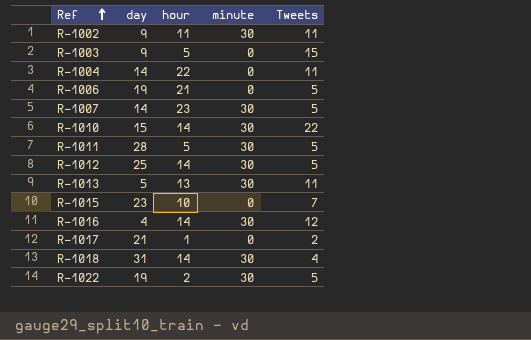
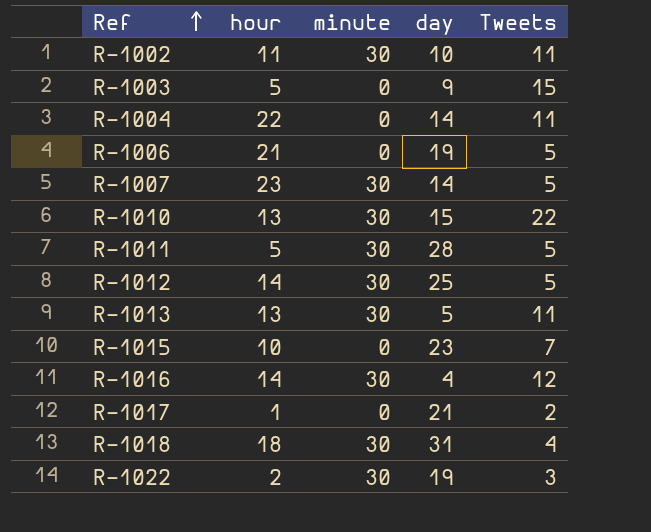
column day | position: 2 -> 4
R-1002 | day: 9 -> 10
R-1010 | hour: 14 -> 13
R-1018 | hour: 14 -> 18
R-1022 | Tweets: 5 -> 3

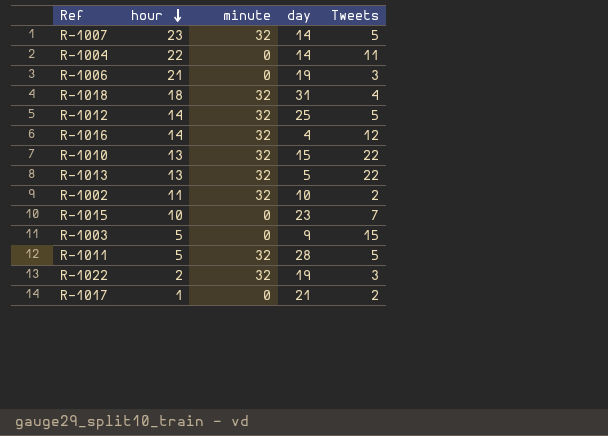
row order: Ref ascending -> hour descending
R-1007 | minute: 30 -> 32
R-1006 | Tweets: 5 -> 3
R-1018 | minute: 30 -> 32
R-1012 | minute: 30 -> 32
R-1016 | minute: 30 -> 32
R-1010 | minute: 30 -> 32
R-1013 | minute: 30 -> 32
R-1013 | Tweets: 11 -> 22
R-1002 | minute: 30 -> 32
R-1002 | Tweets: 11 -> 2
R-1011 | minute: 30 -> 32
R-1022 | minute: 30 -> 32

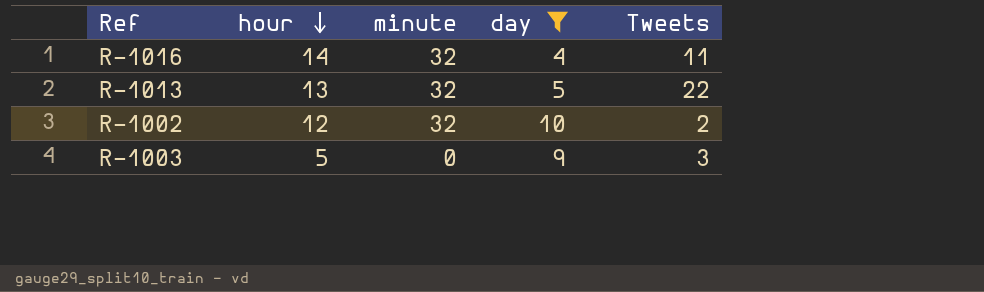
filter: none -> day <= 10
R-1016 | Tweets: 12 -> 11
R-1002 | hour: 11 -> 12
R-1003 | Tweets: 15 -> 3

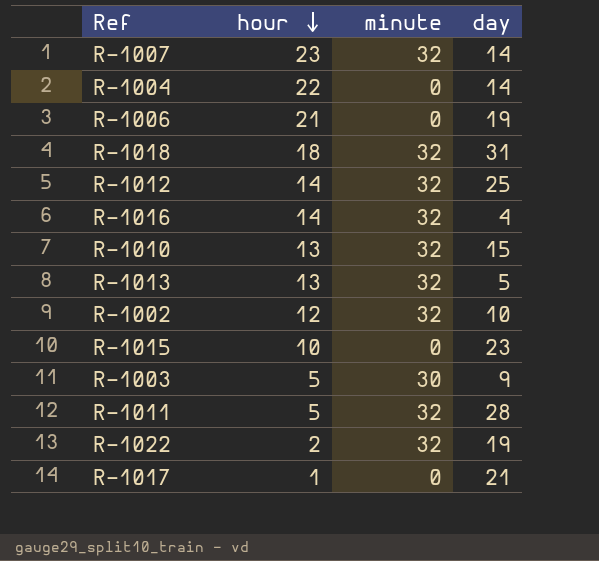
filter: day <= 10 -> none
column Tweets | position: 5 -> none
R-1003 | minute: 0 -> 30

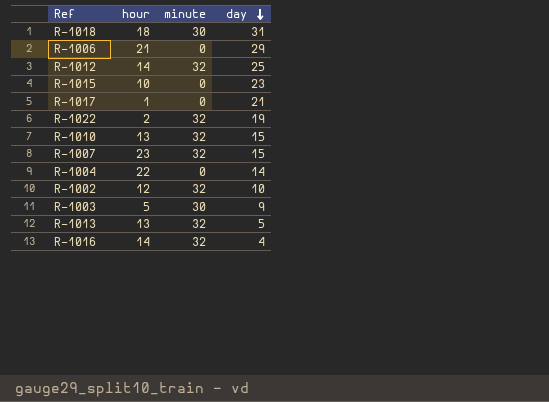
row order: hour descending -> day descending
row R-1011: 5 | 32 | 28 -> none
R-1018 | minute: 32 -> 30
R-1006 | day: 19 -> 29
R-1007 | day: 14 -> 15

